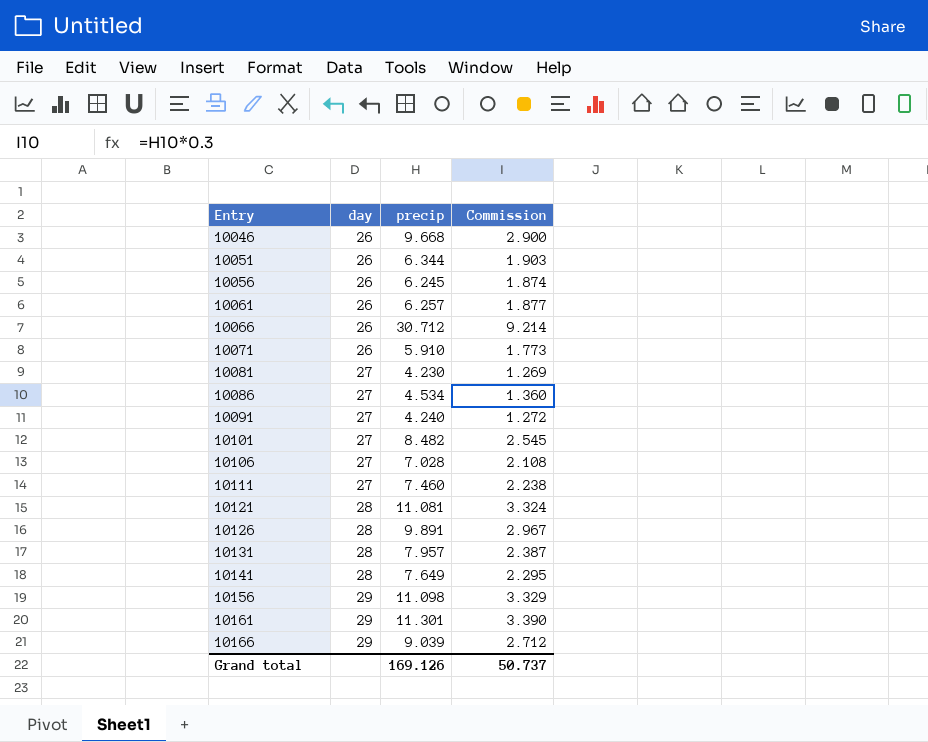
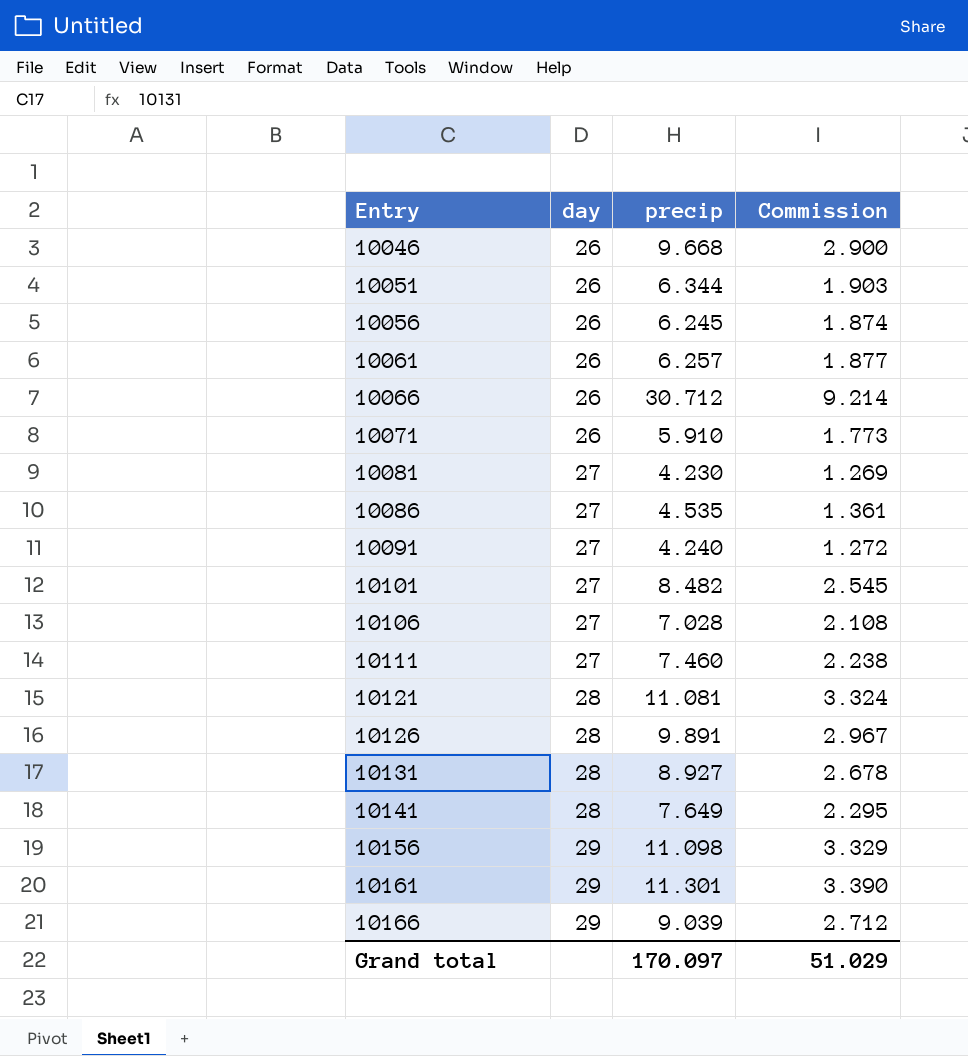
10086 | precip: 4.534 -> 4.535
10086 | Commission: 1.360 -> 1.361
10131 | precip: 7.957 -> 8.927
10131 | Commission: 2.387 -> 2.678
Grand total | precip: 169.126 -> 170.097
Grand total | Commission: 50.737 -> 51.029

